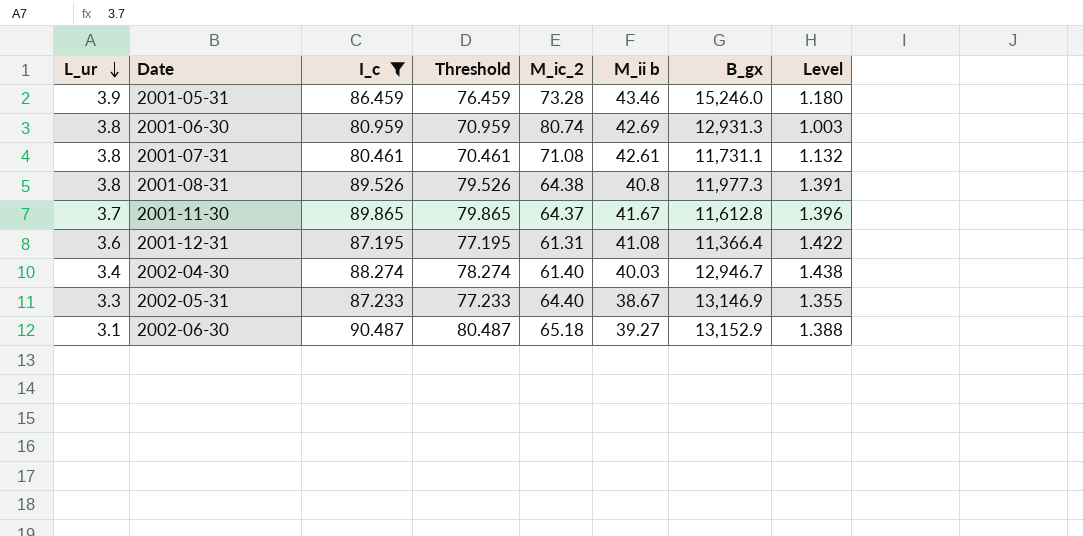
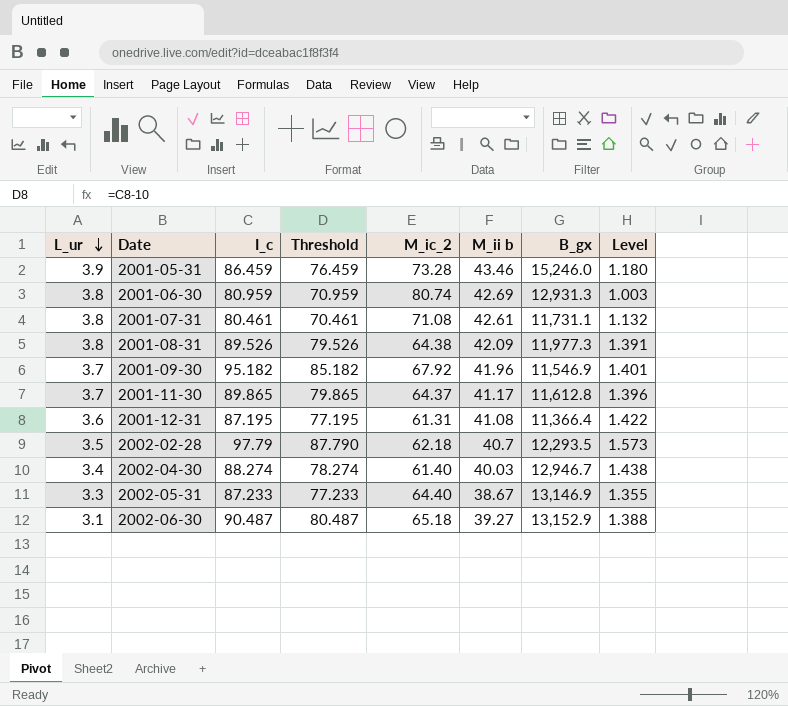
filter: I_c <= 90.487 -> none
2001-08-31 | M_ii b: 40.8 -> 42.09
2001-11-30 | M_ii b: 41.67 -> 41.17

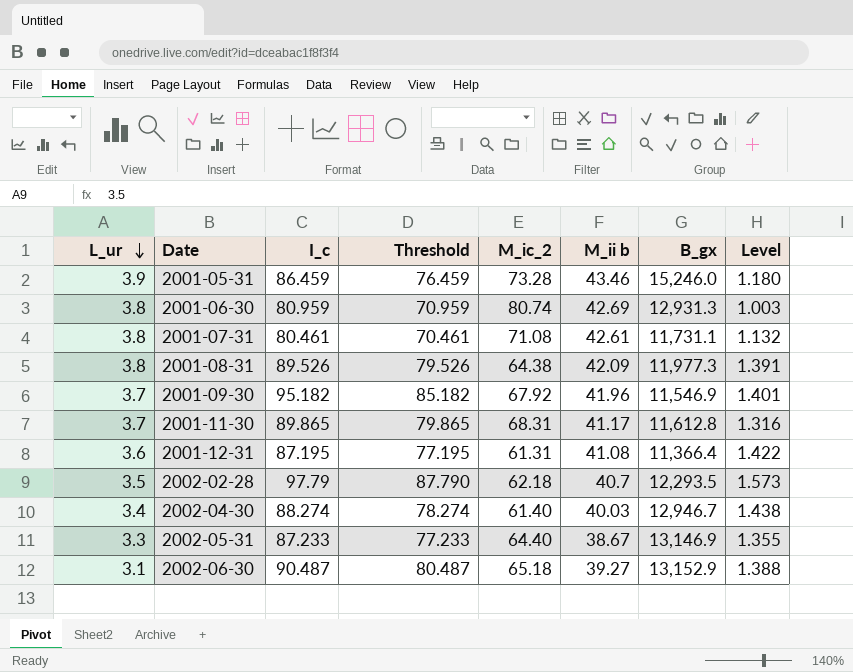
2001-11-30 | M_ic_2: 64.37 -> 68.31
2001-11-30 | Level: 1.396 -> 1.316

